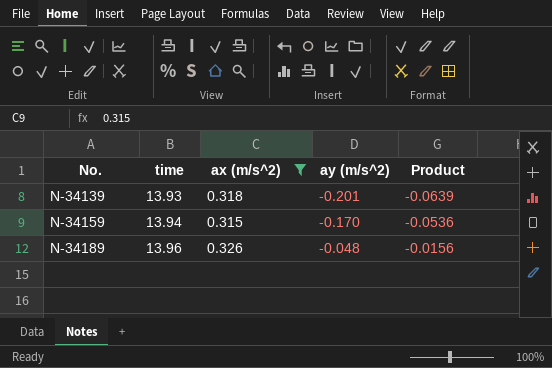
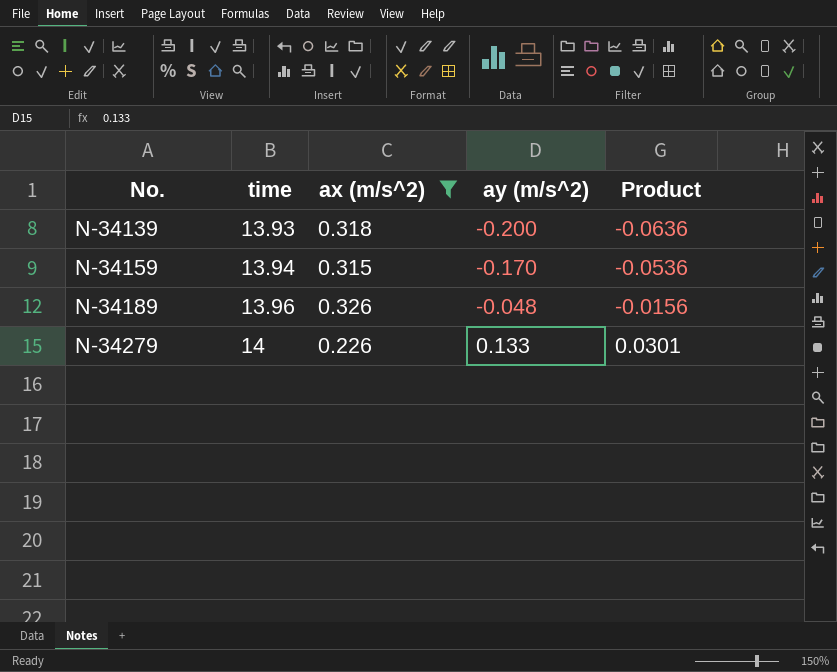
N-34139 | ay (m/s^2): -0.201 -> -0.200
N-34139 | Product: -0.0639 -> -0.0636
row N-34279: none -> 14 | 0.226 | 0.133 | 0.0301

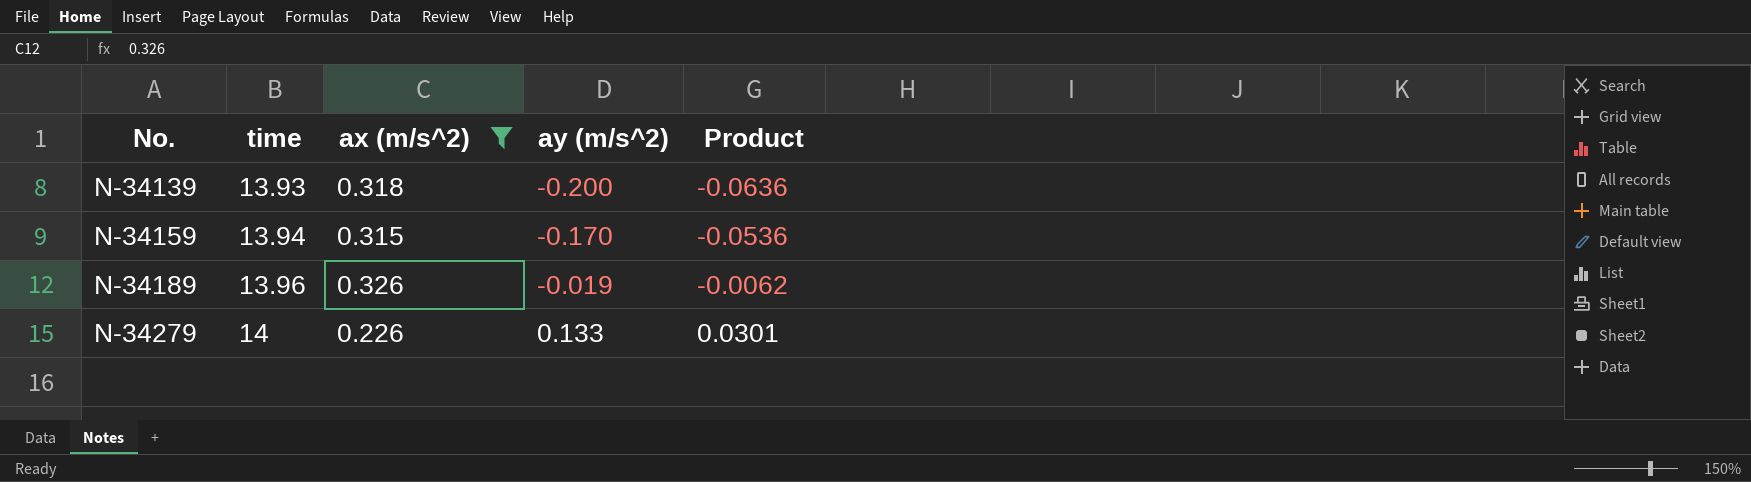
N-34189 | ay (m/s^2): -0.048 -> -0.019
N-34189 | Product: -0.0156 -> -0.0062

